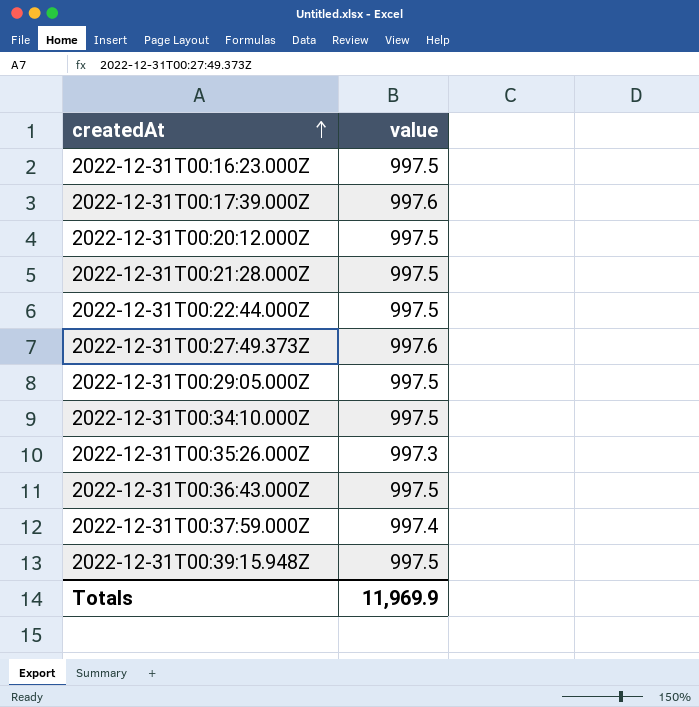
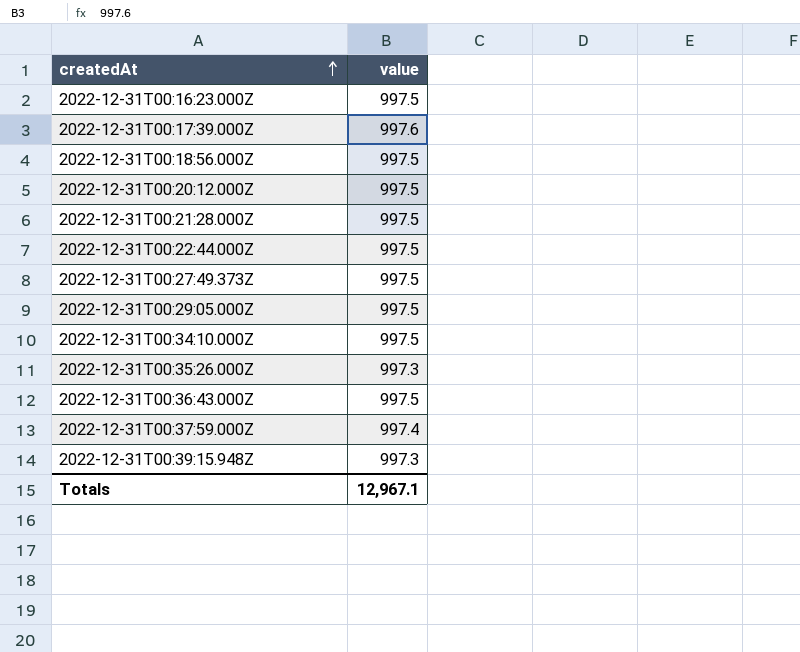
row 2022-12-31T00:18:56.000Z: none -> 997.5
2022-12-31T00:27:49.373Z | value: 997.6 -> 997.5
2022-12-31T00:39:15.948Z | value: 997.5 -> 997.3
Totals | value: 11,969.9 -> 12,967.1

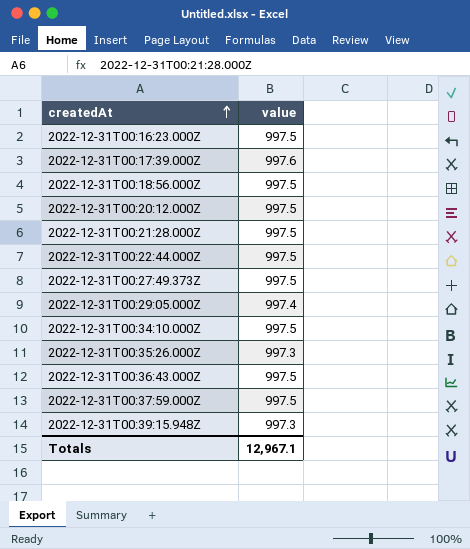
2022-12-31T00:29:05.000Z | value: 997.5 -> 997.4
2022-12-31T00:37:59.000Z | value: 997.4 -> 997.5

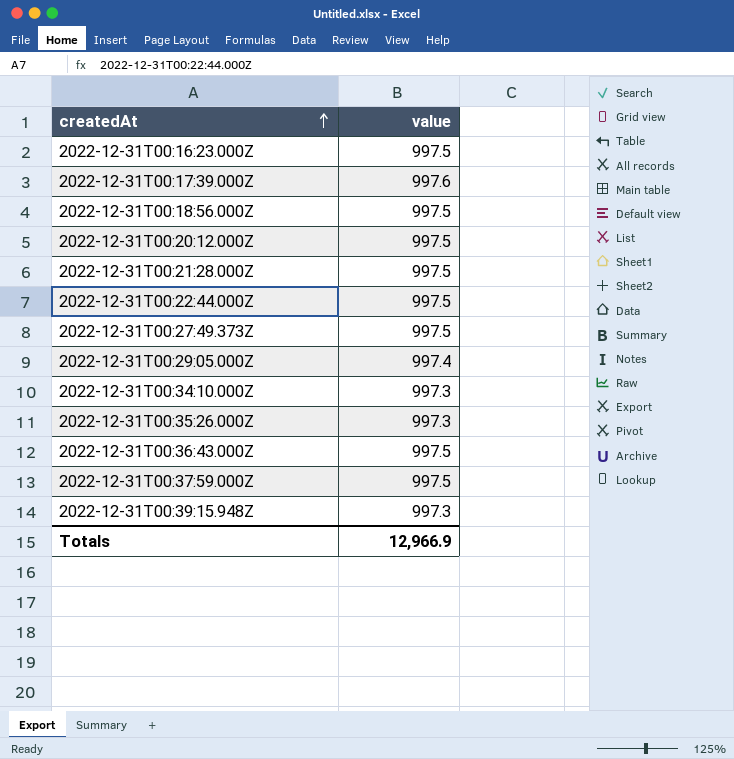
2022-12-31T00:34:10.000Z | value: 997.5 -> 997.3
Totals | value: 12,967.1 -> 12,966.9

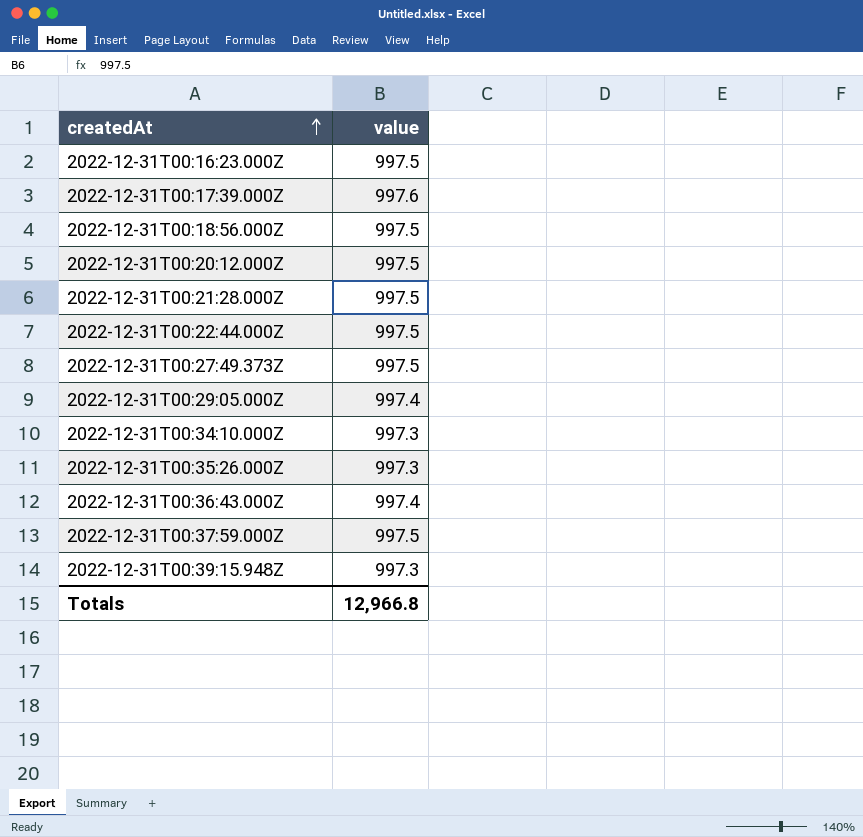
2022-12-31T00:36:43.000Z | value: 997.5 -> 997.4
Totals | value: 12,966.9 -> 12,966.8

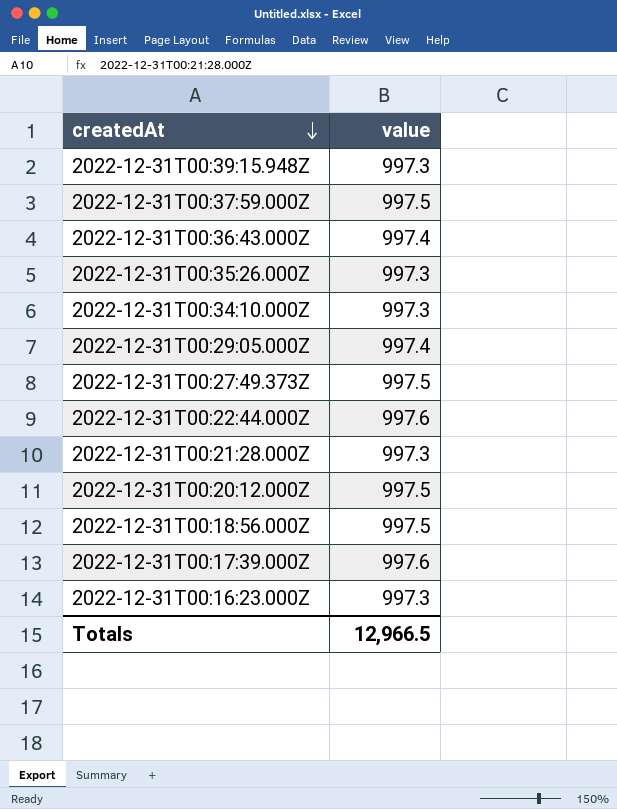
row order: createdAt ascending -> createdAt descending
2022-12-31T00:22:44.000Z | value: 997.5 -> 997.6
2022-12-31T00:21:28.000Z | value: 997.5 -> 997.3
2022-12-31T00:16:23.000Z | value: 997.5 -> 997.3
Totals | value: 12,966.8 -> 12,966.5

